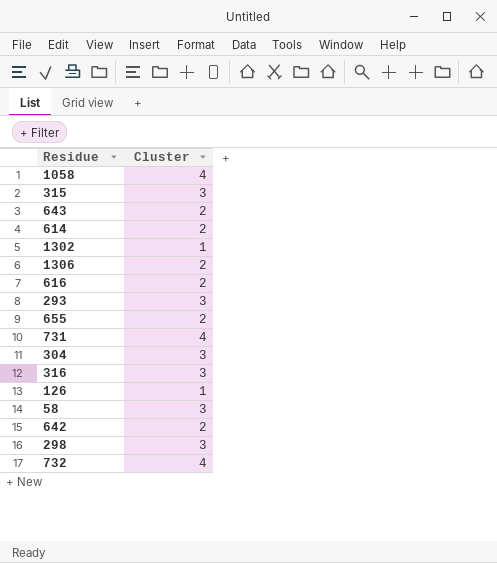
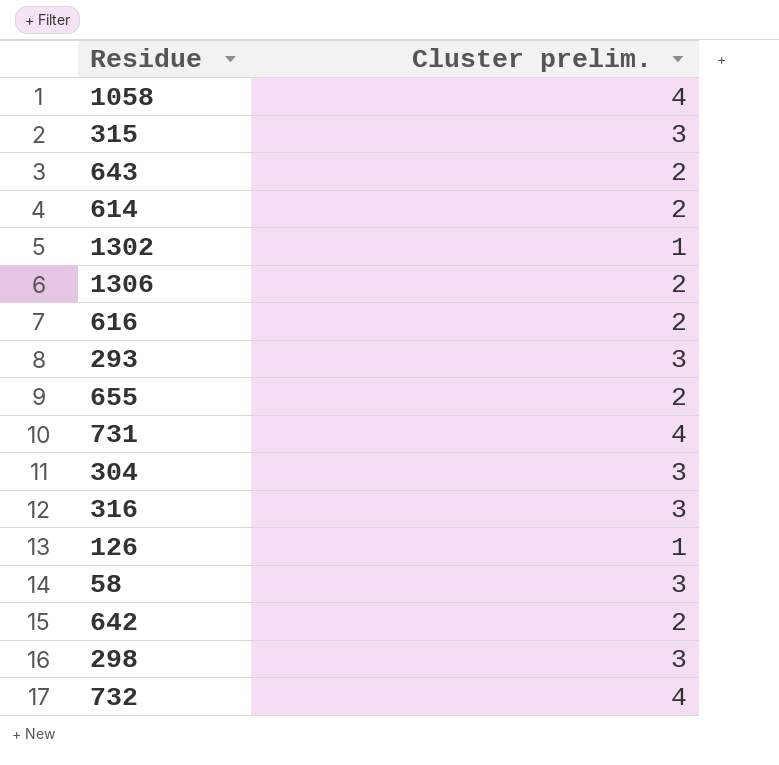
column name: Cluster -> Cluster prelim.

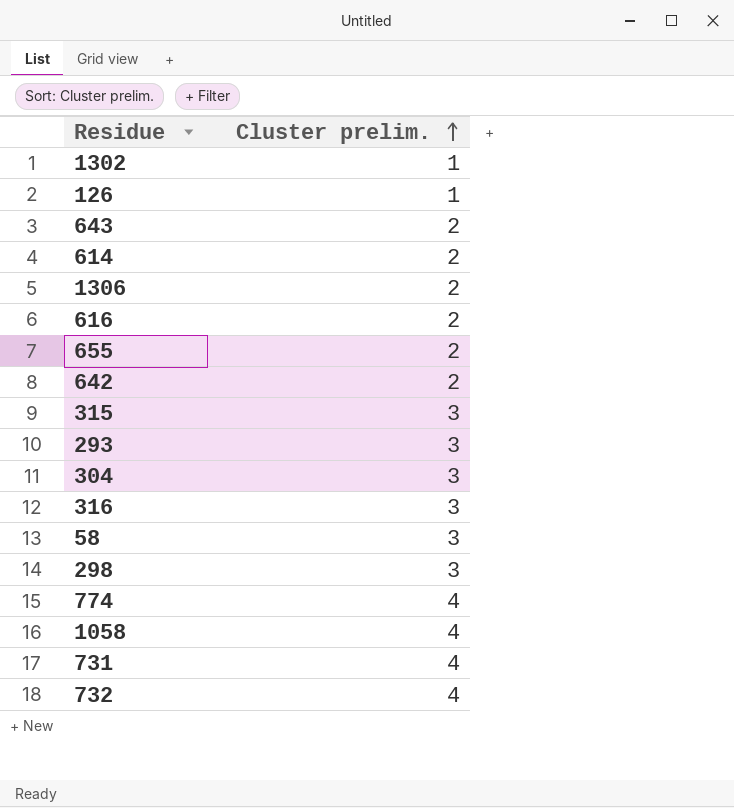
row order: none -> Cluster prelim. ascending
row 774: none -> 4

